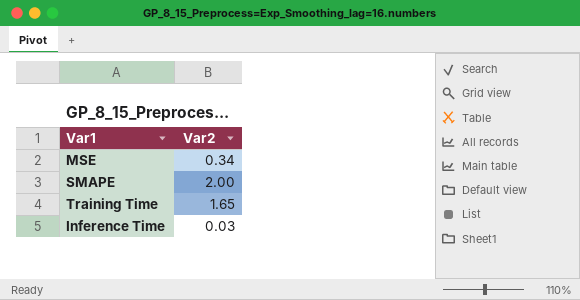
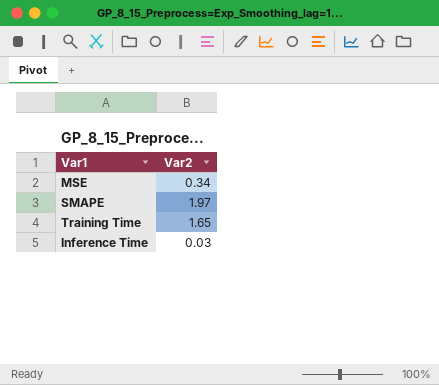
SMAPE | Var2: 2.00 -> 1.97

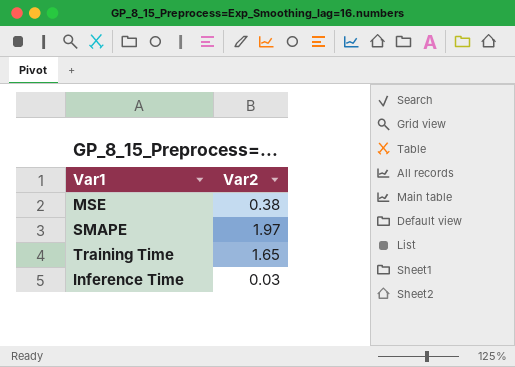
MSE | Var2: 0.34 -> 0.38

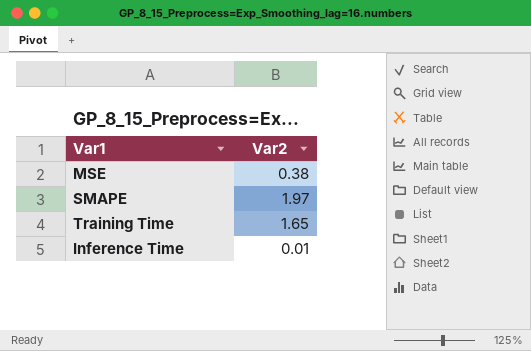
Inference Time | Var2: 0.03 -> 0.01

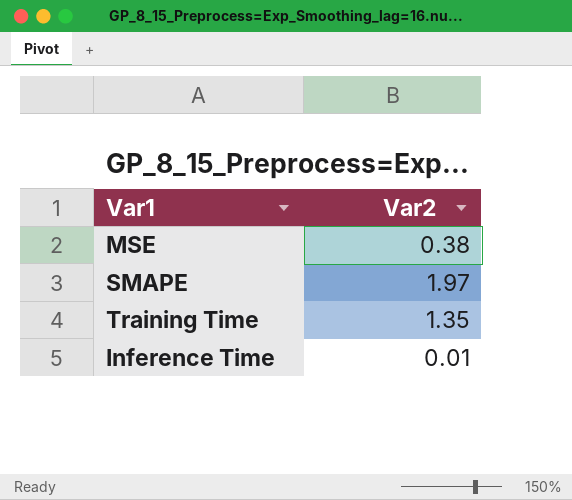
Training Time | Var2: 1.65 -> 1.35

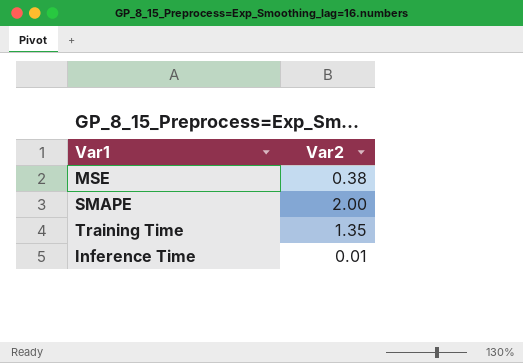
SMAPE | Var2: 1.97 -> 2.00

